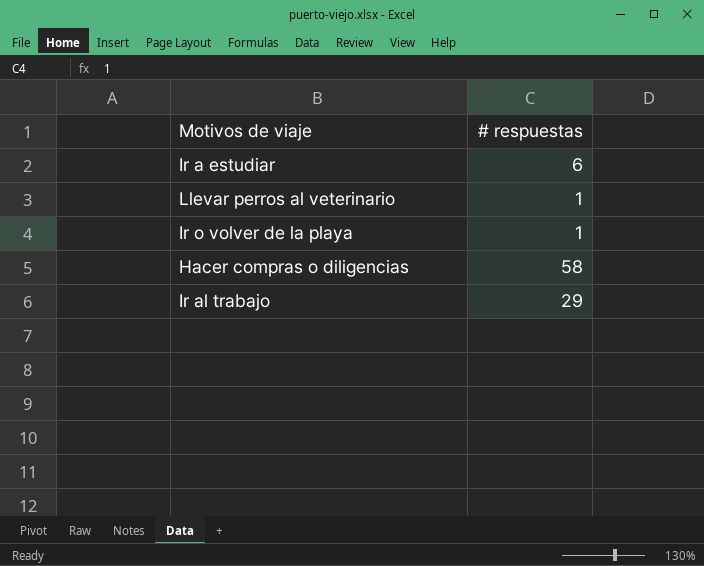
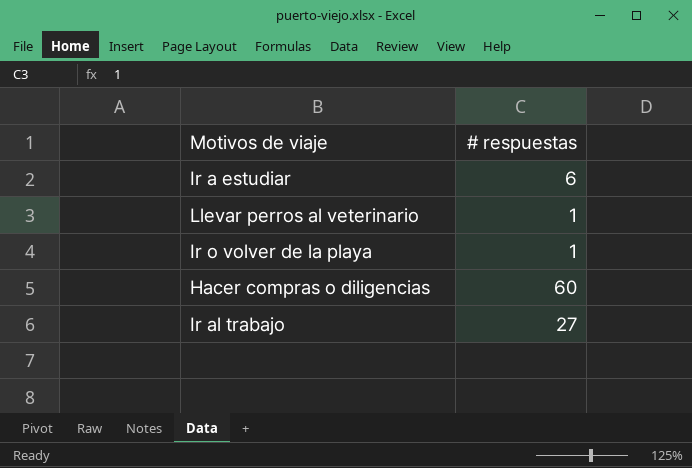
Hacer compras o diligencias | # respuestas: 58 -> 60
Ir al trabajo | # respuestas: 29 -> 27

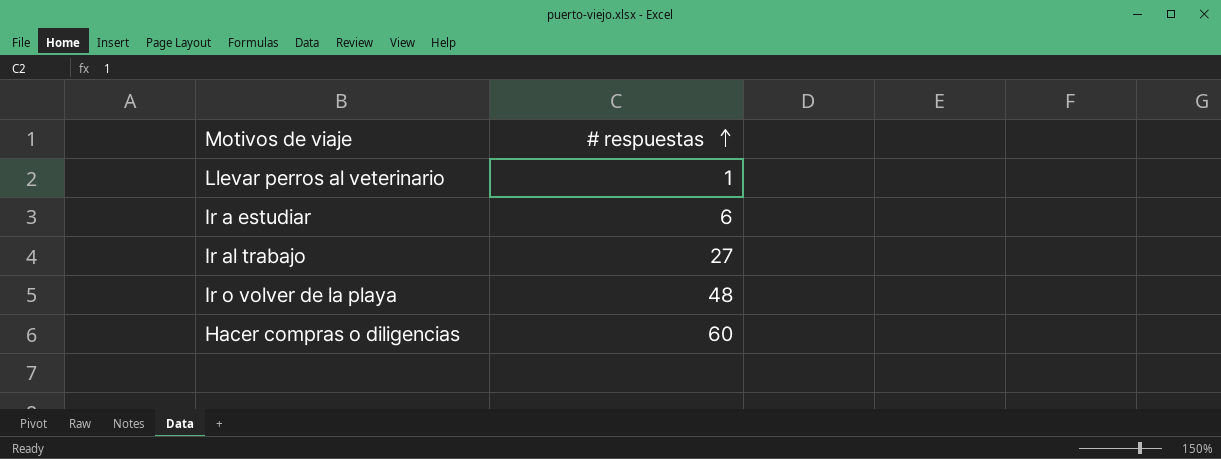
row order: none -> # respuestas ascending
Ir o volver de la playa | # respuestas: 1 -> 48

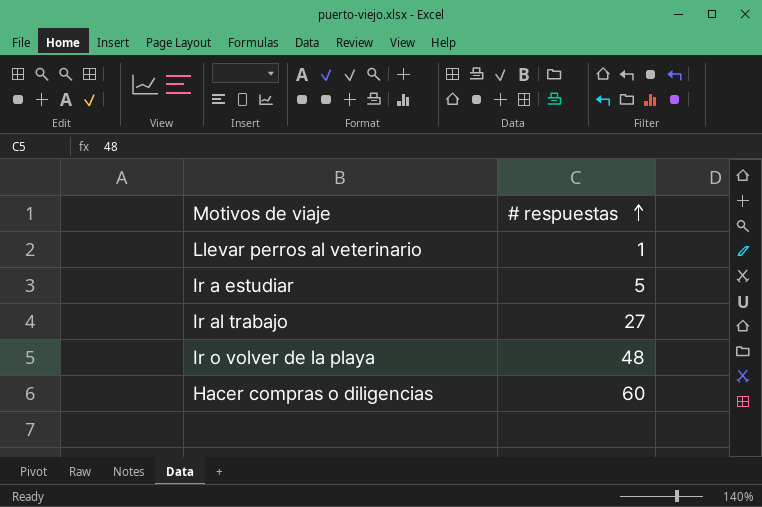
Ir a estudiar | # respuestas: 6 -> 5

